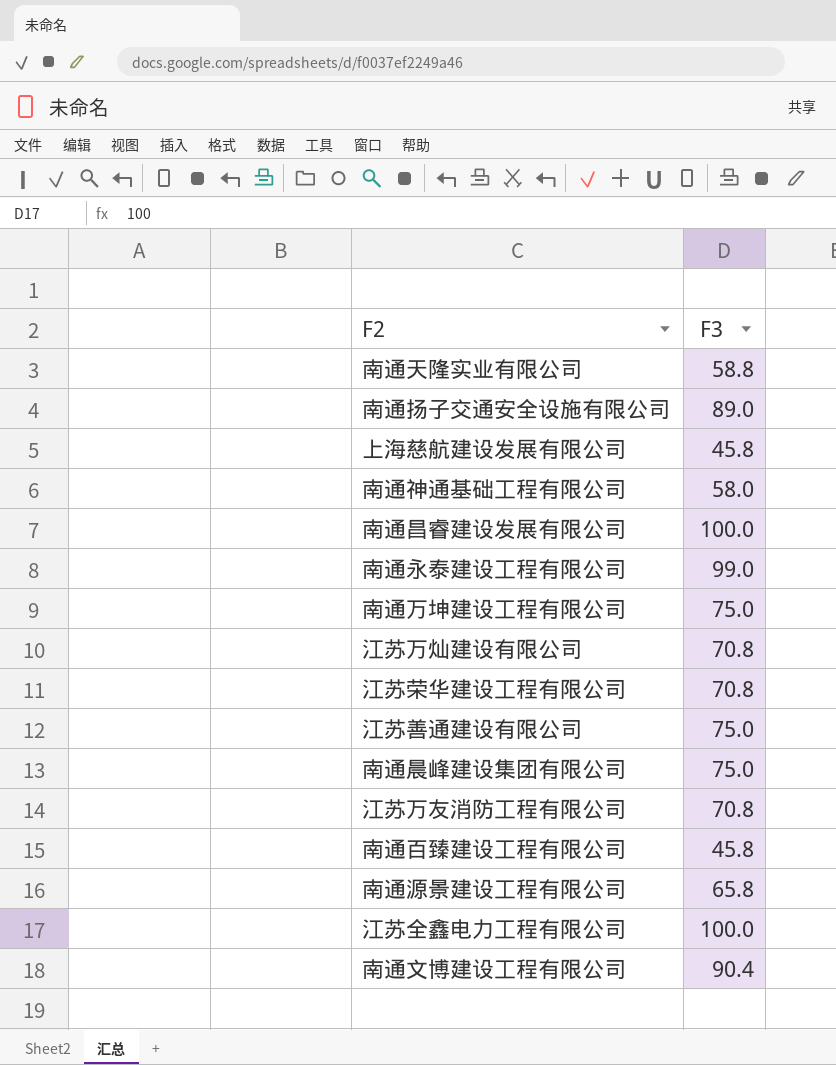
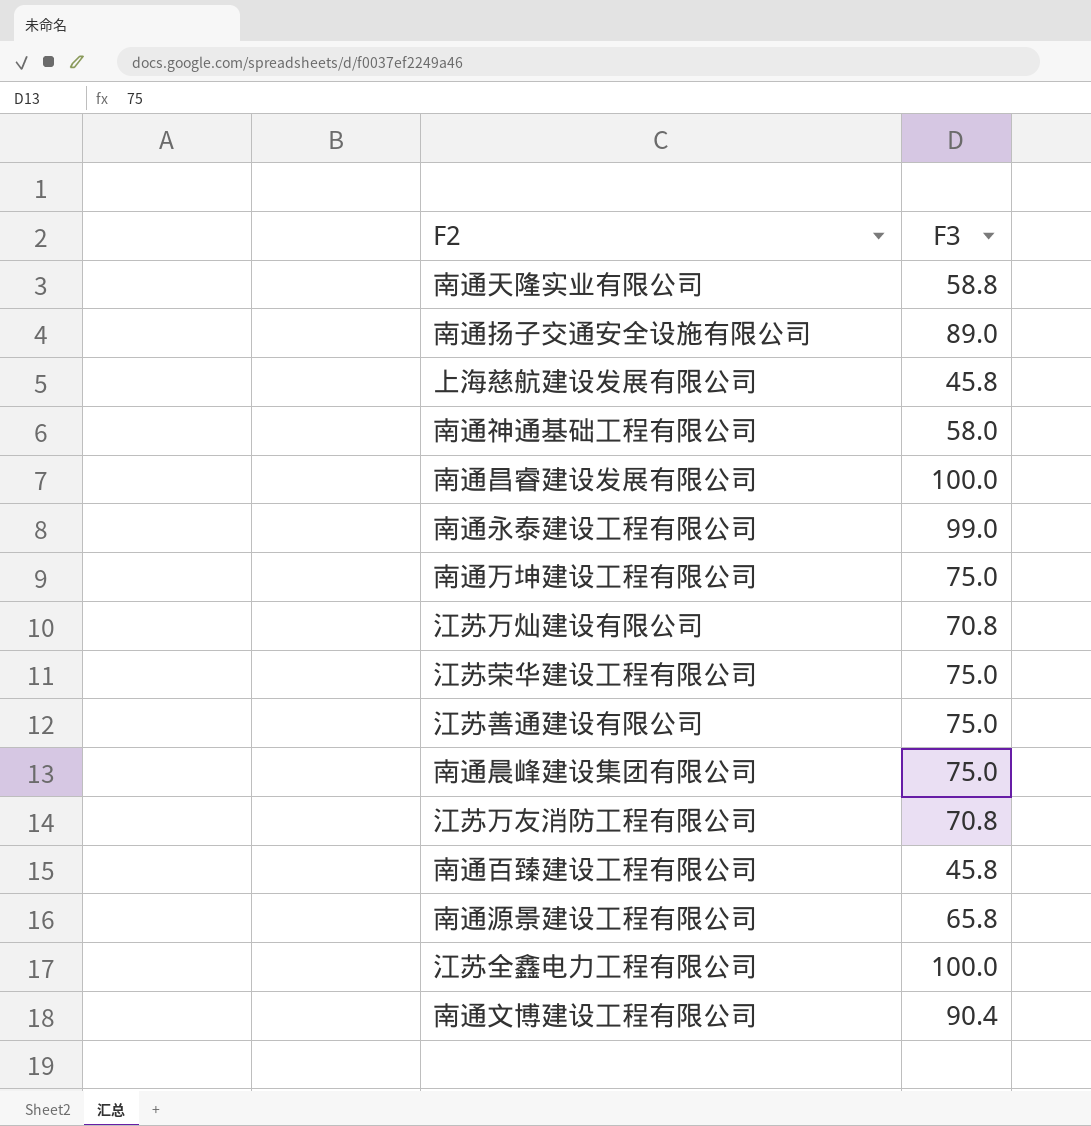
江苏荣华建设工程有限公司 | F3: 70.8 -> 75.0

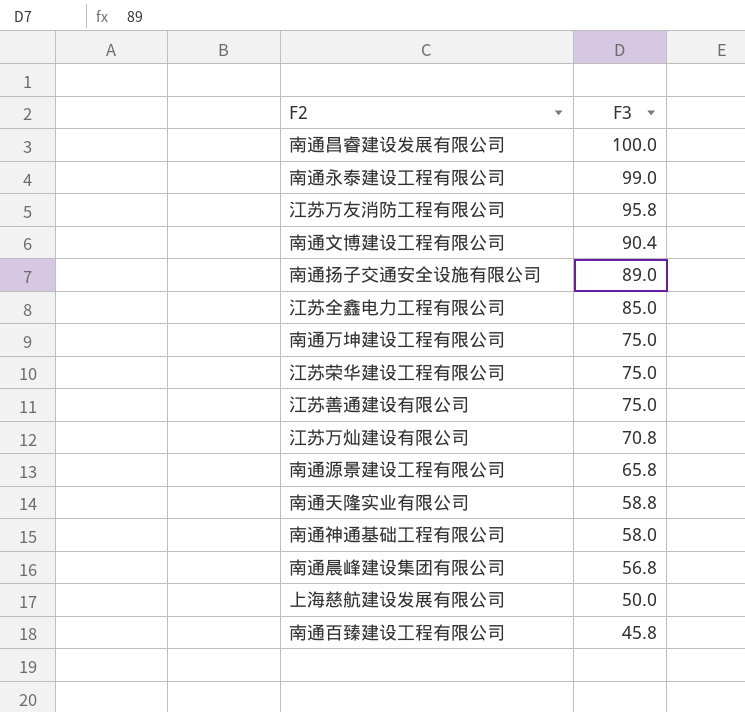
row order: none -> F3 descending
江苏万友消防工程有限公司 | F3: 70.8 -> 95.8
江苏全鑫电力工程有限公司 | F3: 100.0 -> 85.0
南通晨峰建设集团有限公司 | F3: 75.0 -> 56.8
上海慈航建设发展有限公司 | F3: 45.8 -> 50.0

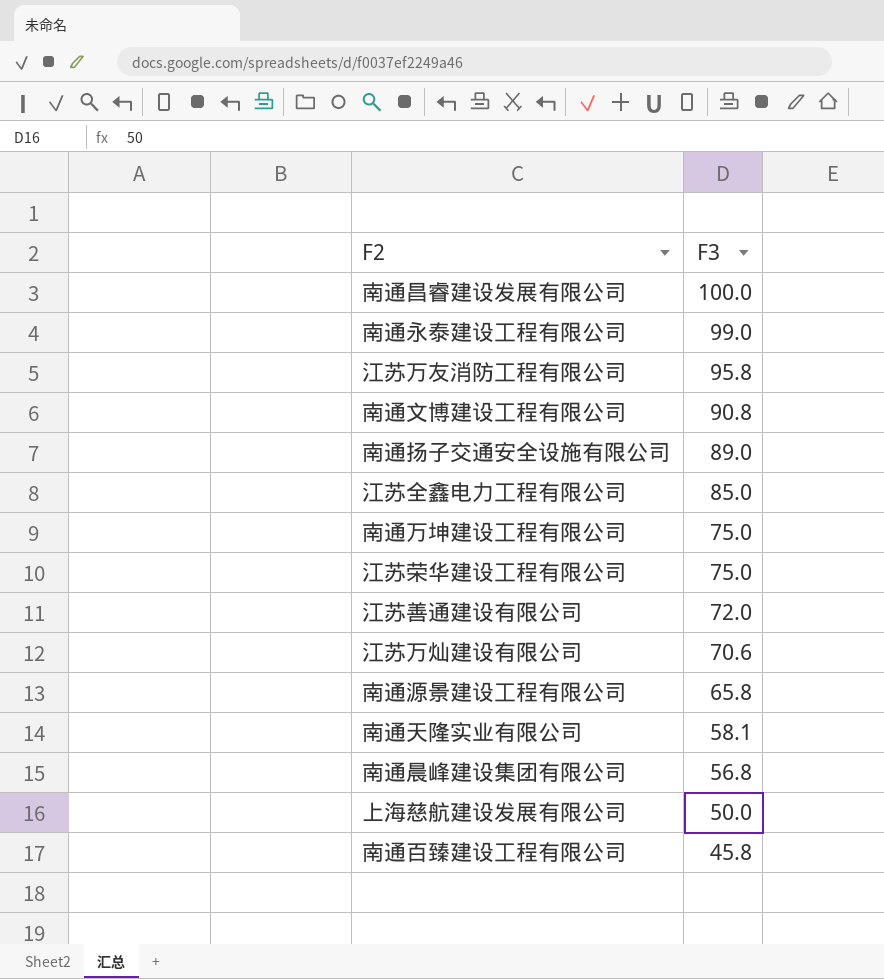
row 南通神通基础工程有限公司: 58.0 -> none
南通文博建设工程有限公司 | F3: 90.4 -> 90.8
江苏善通建设有限公司 | F3: 75.0 -> 72.0
江苏万灿建设有限公司 | F3: 70.8 -> 70.6
南通天隆实业有限公司 | F3: 58.8 -> 58.1

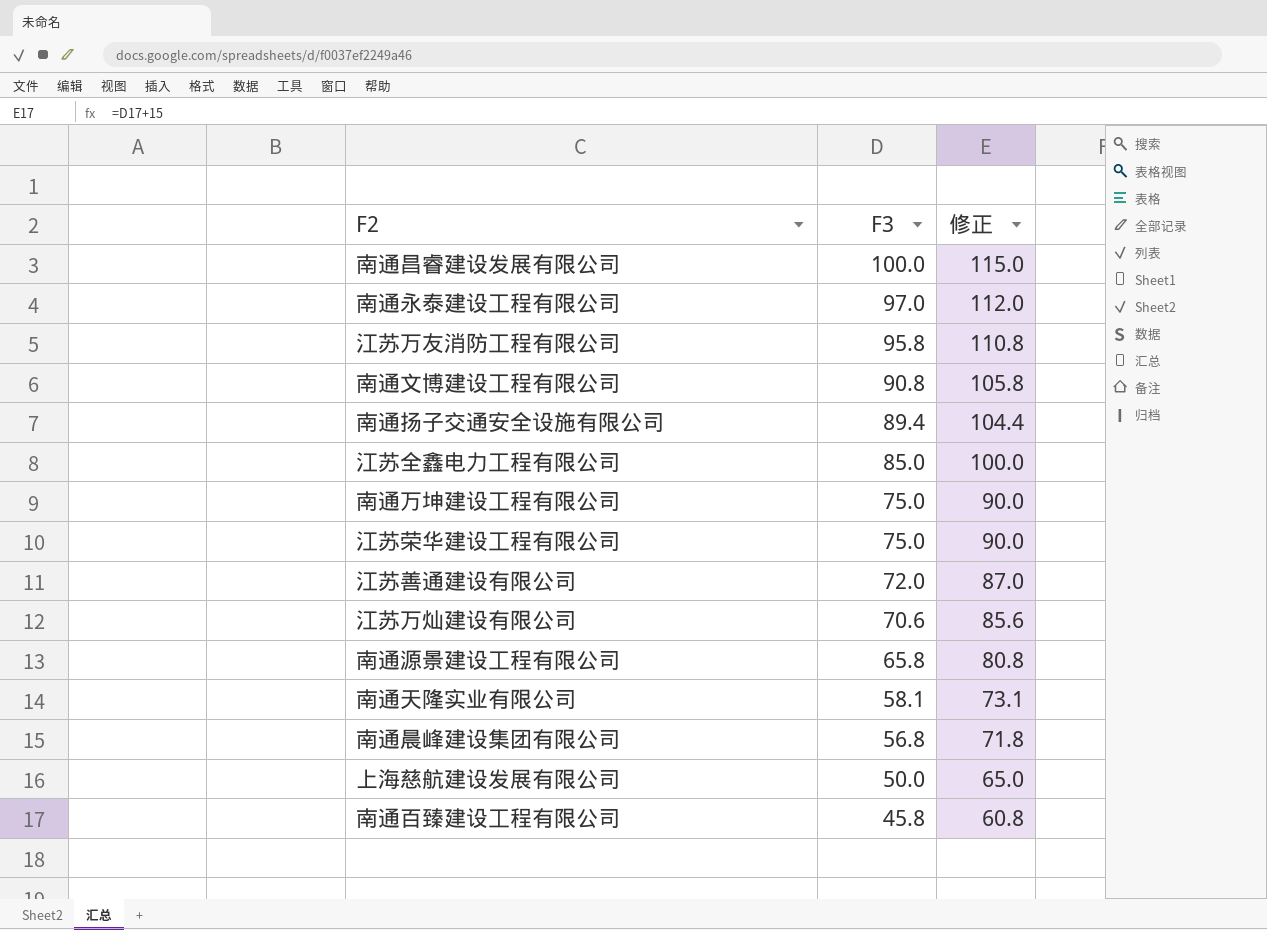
column 修正 | formula: none -> [F3] + 15
南通永泰建设工程有限公司 | F3: 99.0 -> 97.0
南通扬子交通安全设施有限公司 | F3: 89.0 -> 89.4

